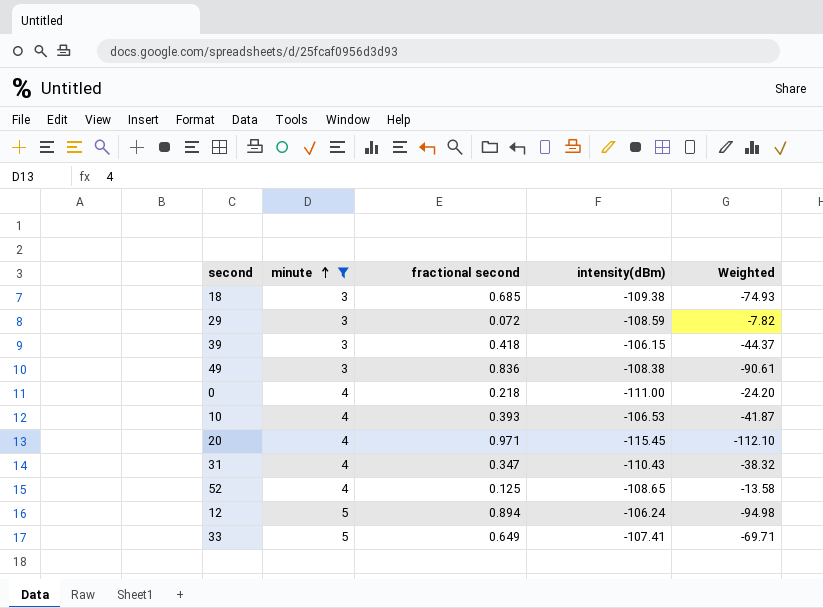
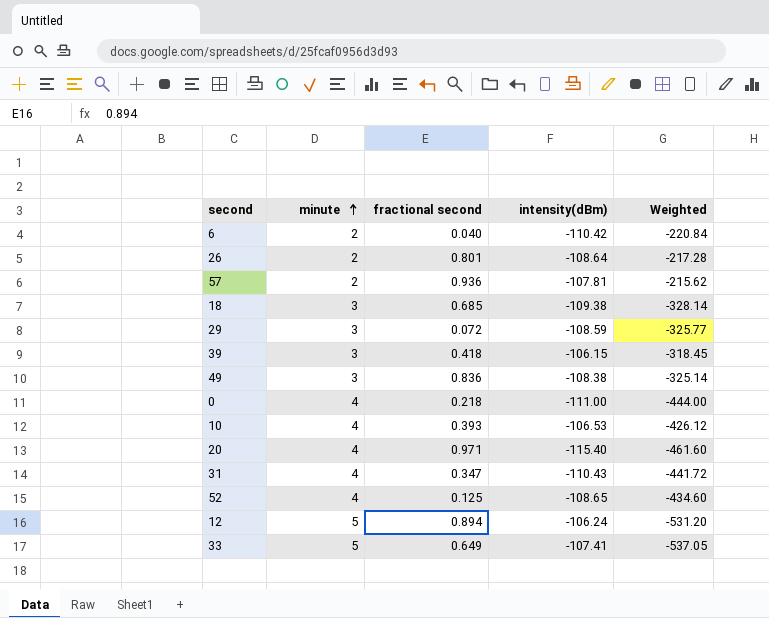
filter: minute != 2 -> none
column Weighted | formula: [fractional second] * [intensity(dBm)] -> [minute] * [intensity(dBm)]
20 | intensity(dBm): -115.45 -> -115.40

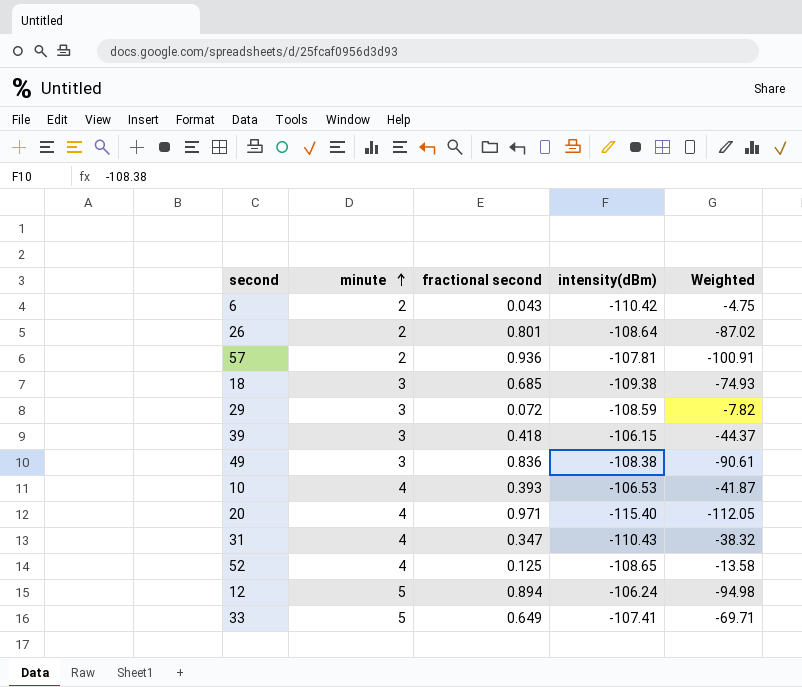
column Weighted | formula: [minute] * [intensity(dBm)] -> [fractional second] * [intensity(dBm)]
row 0: 4 | 0.218 | -111.00 | -444.00 -> none
6 | fractional second: 0.040 -> 0.043

